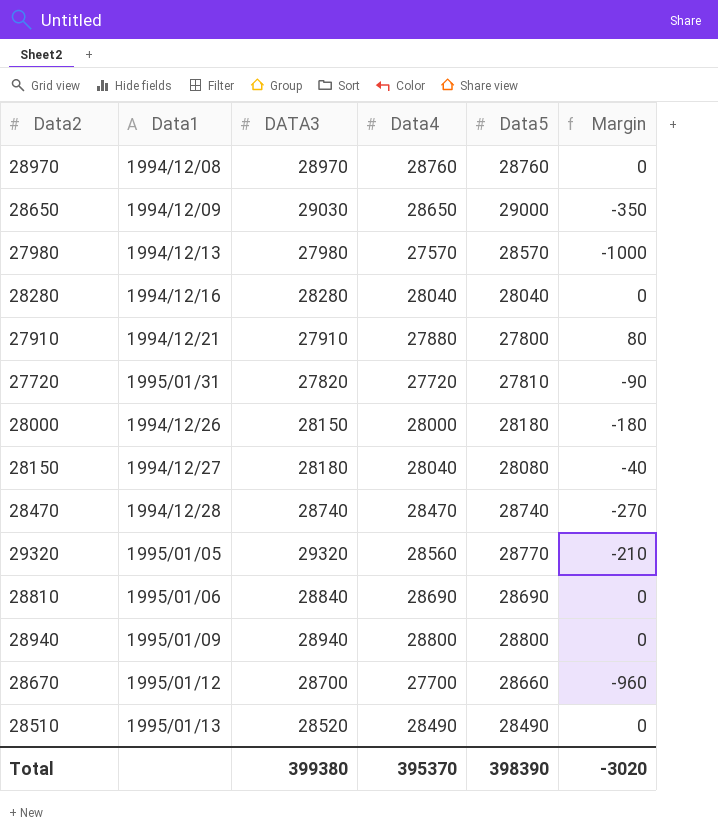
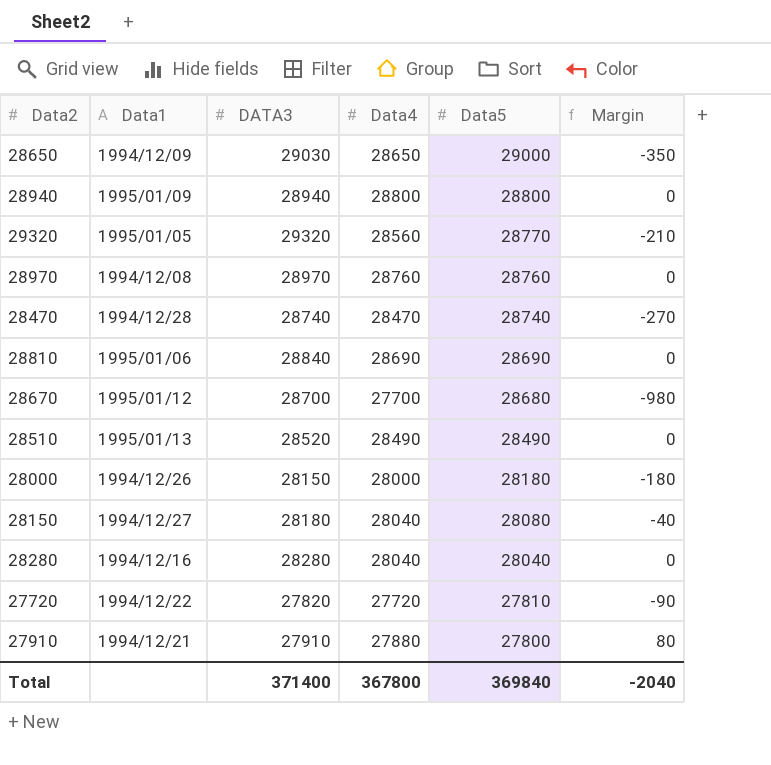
row order: none -> Data5 descending
row 27980: 1994/12/13 | 27980 | 27570 | 28570 | -1000 -> none
28670 | Data5: 28660 -> 28680
28670 | Margin: -960 -> -980
27720 | Data1: 1995/01/31 -> 1994/12/22
Total | DATA3: 399380 -> 371400
Total | Data4: 395370 -> 367800
Total | Data5: 398390 -> 369840
Total | Margin: -3020 -> -2040

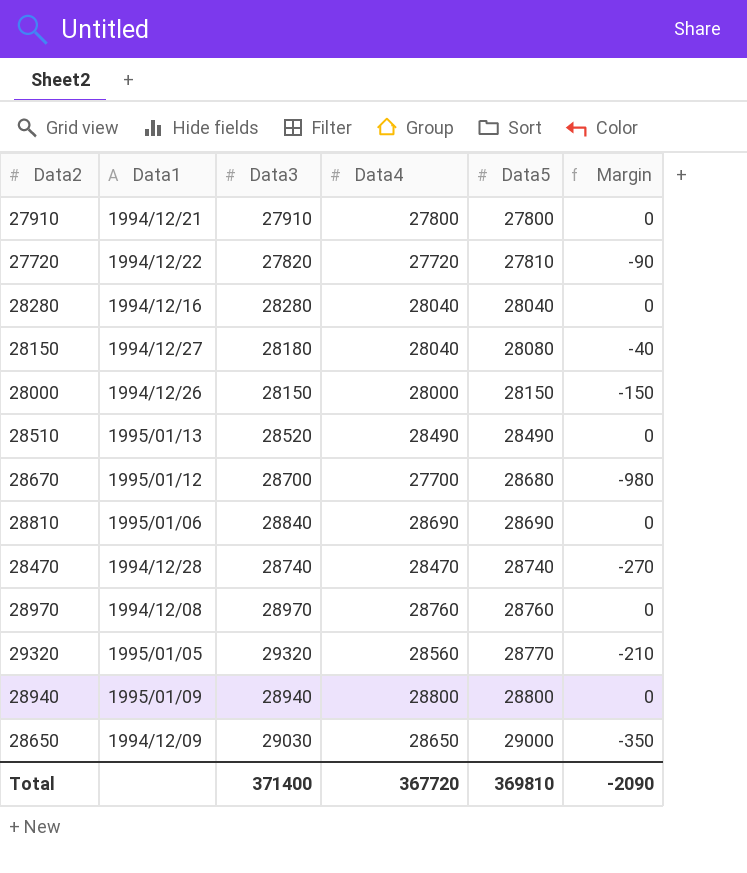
row order: Data5 descending -> Data5 ascending
column name: DATA3 -> Data3
27910 | Data4: 27880 -> 27800
27910 | Margin: 80 -> 0
28000 | Data5: 28180 -> 28150
28000 | Margin: -180 -> -150
Total | Data4: 367800 -> 367720
Total | Data5: 369840 -> 369810
Total | Margin: -2040 -> -2090

